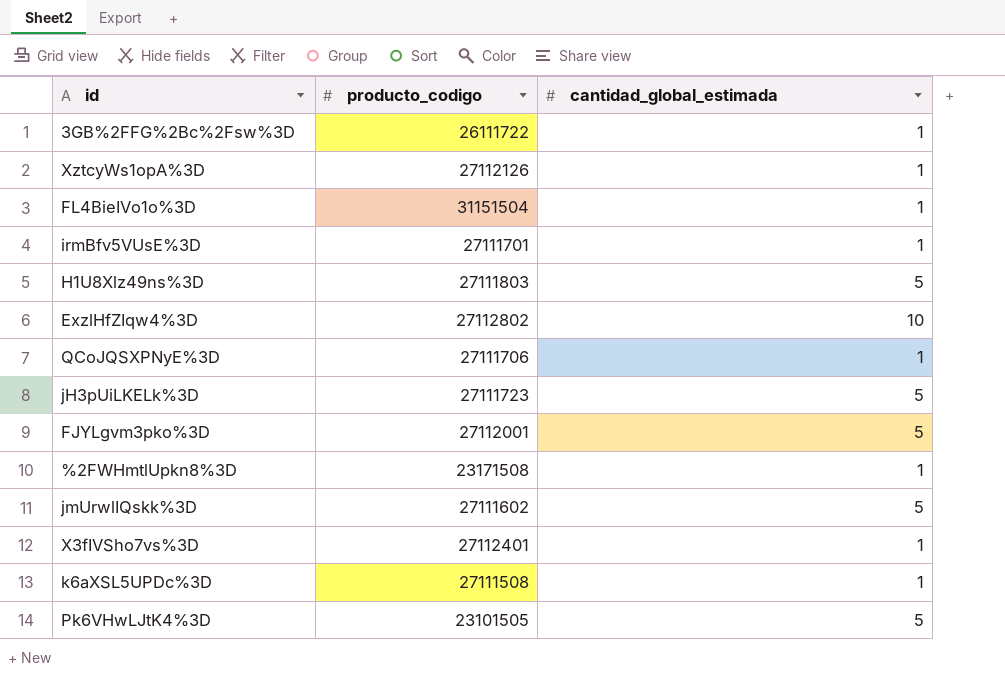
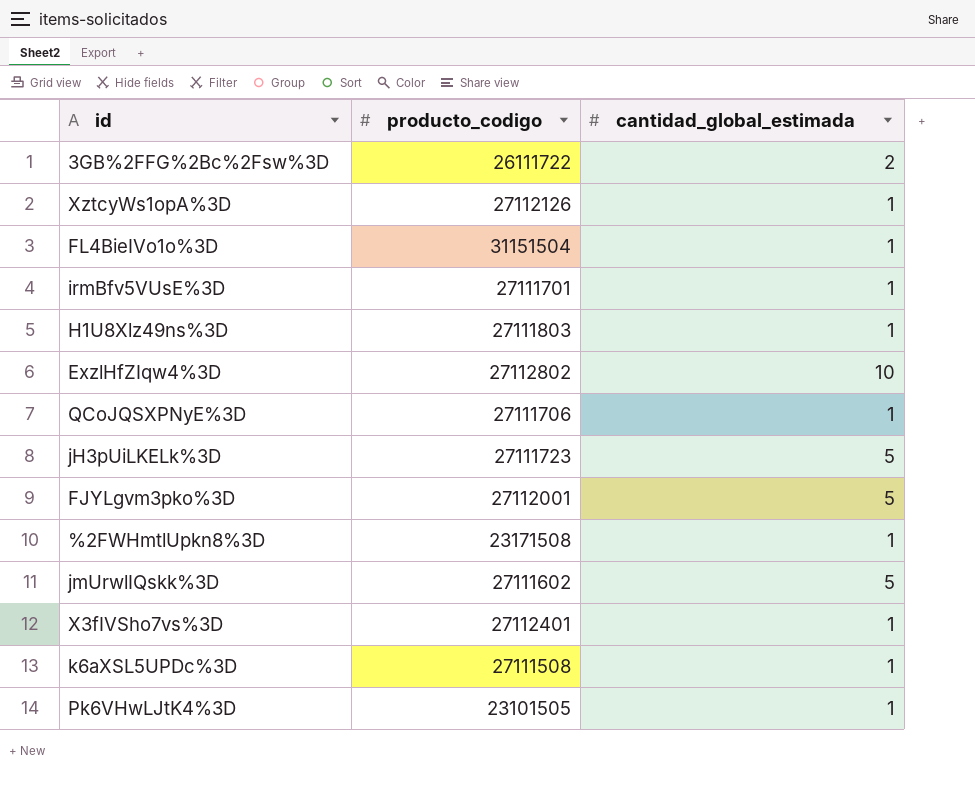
3GB%2FFG%2Bc%2Fsw%3D | cantidad_global_estimada: 1 -> 2
H1U8Xlz49ns%3D | cantidad_global_estimada: 5 -> 1
Pk6VHwLJtK4%3D | cantidad_global_estimada: 5 -> 1

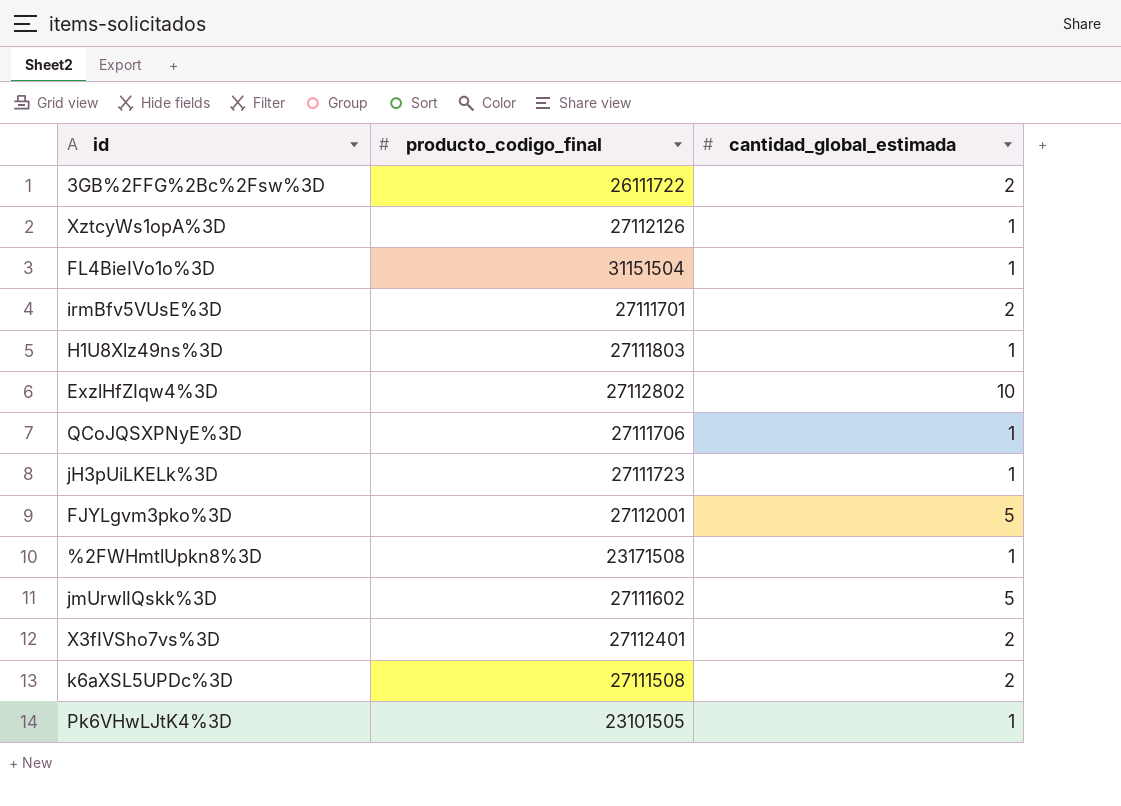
column name: producto_codigo -> producto_codigo_final
irmBfv5VUsE%3D | cantidad_global_estimada: 1 -> 2
jH3pUiLKELk%3D | cantidad_global_estimada: 5 -> 1
X3fIVSho7vs%3D | cantidad_global_estimada: 1 -> 2
k6aXSL5UPDc%3D | cantidad_global_estimada: 1 -> 2

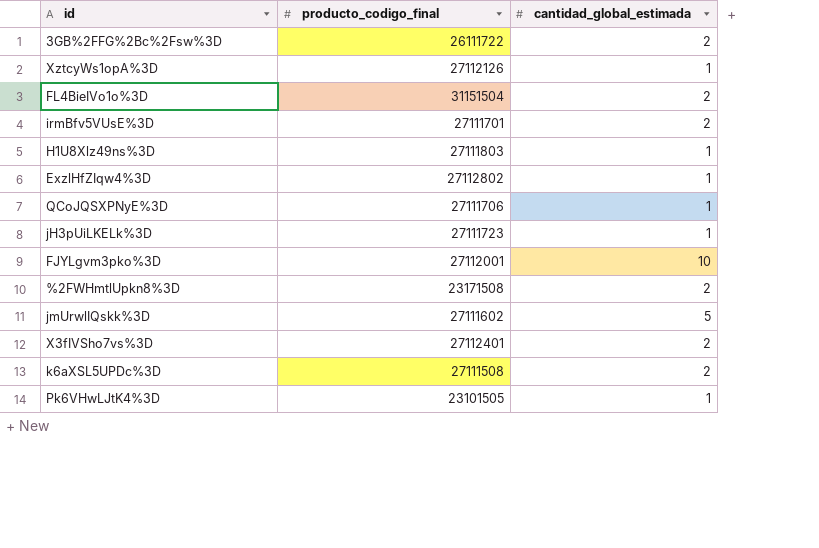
FL4BieIVo1o%3D | cantidad_global_estimada: 1 -> 2
ExzlHfZIqw4%3D | cantidad_global_estimada: 10 -> 1
FJYLgvm3pko%3D | cantidad_global_estimada: 5 -> 10
%2FWHmtlUpkn8%3D | cantidad_global_estimada: 1 -> 2

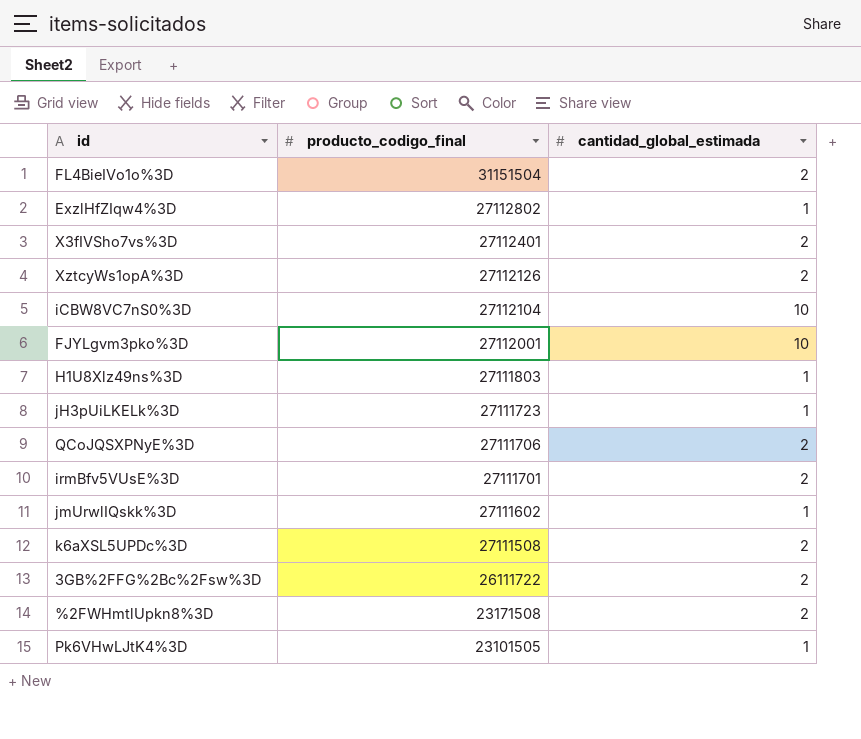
row order: none -> producto_codigo_final descending
XztcyWs1opA%3D | cantidad_global_estimada: 1 -> 2
row iCBW8VC7nS0%3D: none -> 27112104 | 10
QCoJQSXPNyE%3D | cantidad_global_estimada: 1 -> 2
jmUrwlIQskk%3D | cantidad_global_estimada: 5 -> 1

